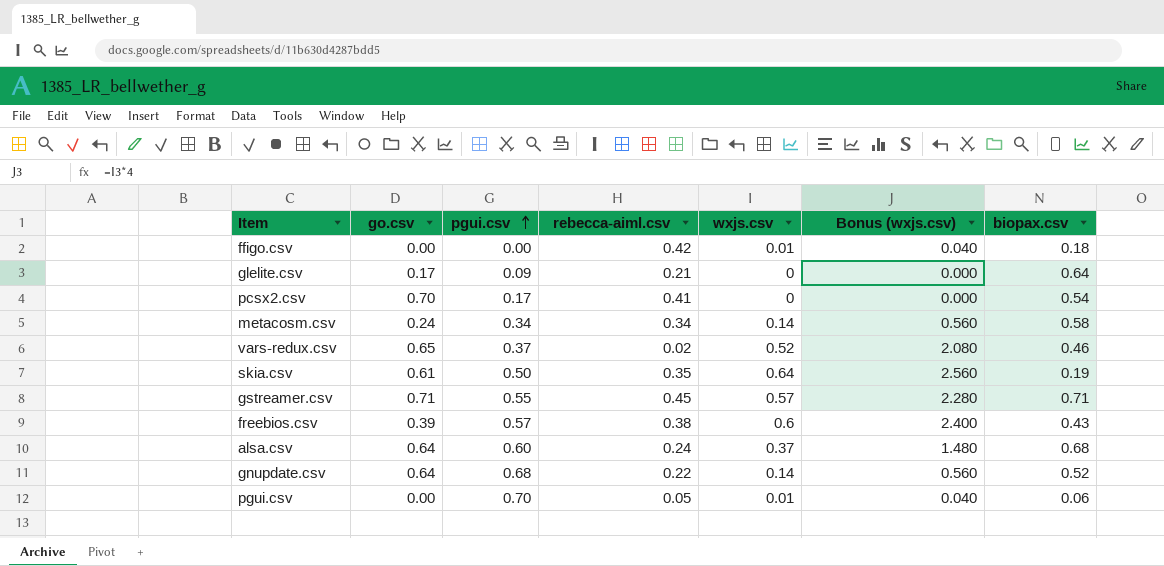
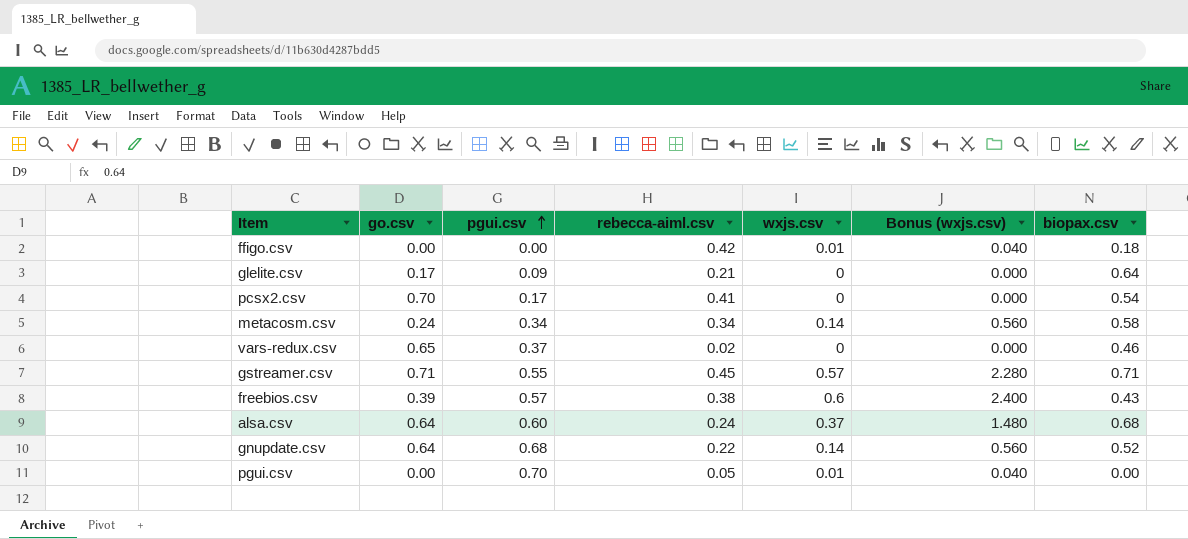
row skia.csv: 0.61 | 0.50 | 0.35 | 0.64 | 2.560 | 0.19 -> none
vars-redux.csv | wxjs.csv: 0.52 -> 0
vars-redux.csv | Bonus (wxjs.csv): 2.080 -> 0.000
pgui.csv | biopax.csv: 0.06 -> 0.00

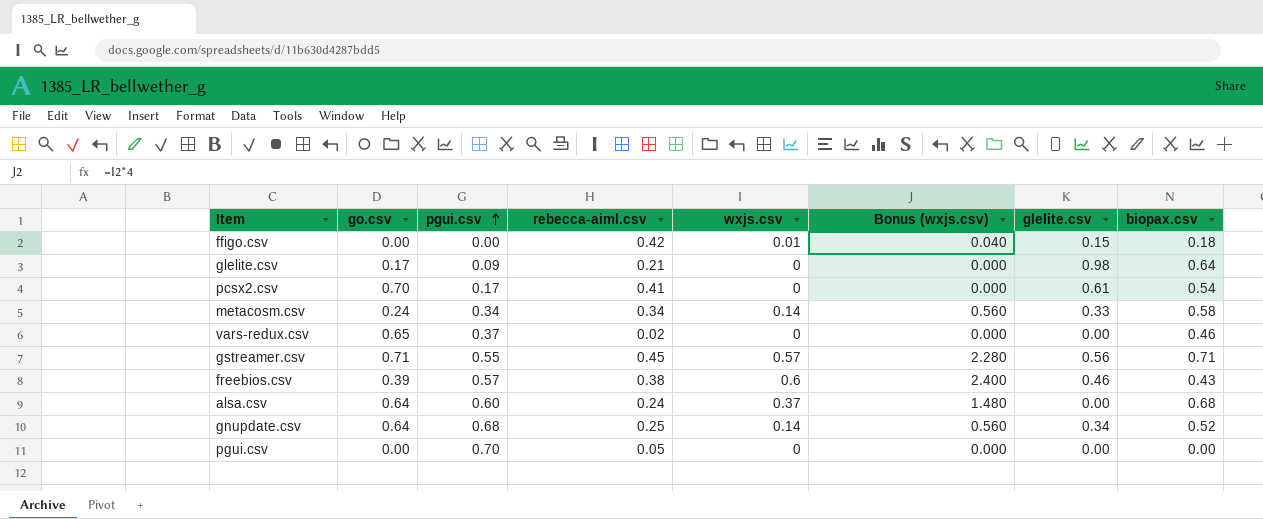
column glelite.csv | position: none -> 7
gnupdate.csv | rebecca-aiml.csv: 0.22 -> 0.25
pgui.csv | wxjs.csv: 0.01 -> 0
pgui.csv | Bonus (wxjs.csv): 0.040 -> 0.000

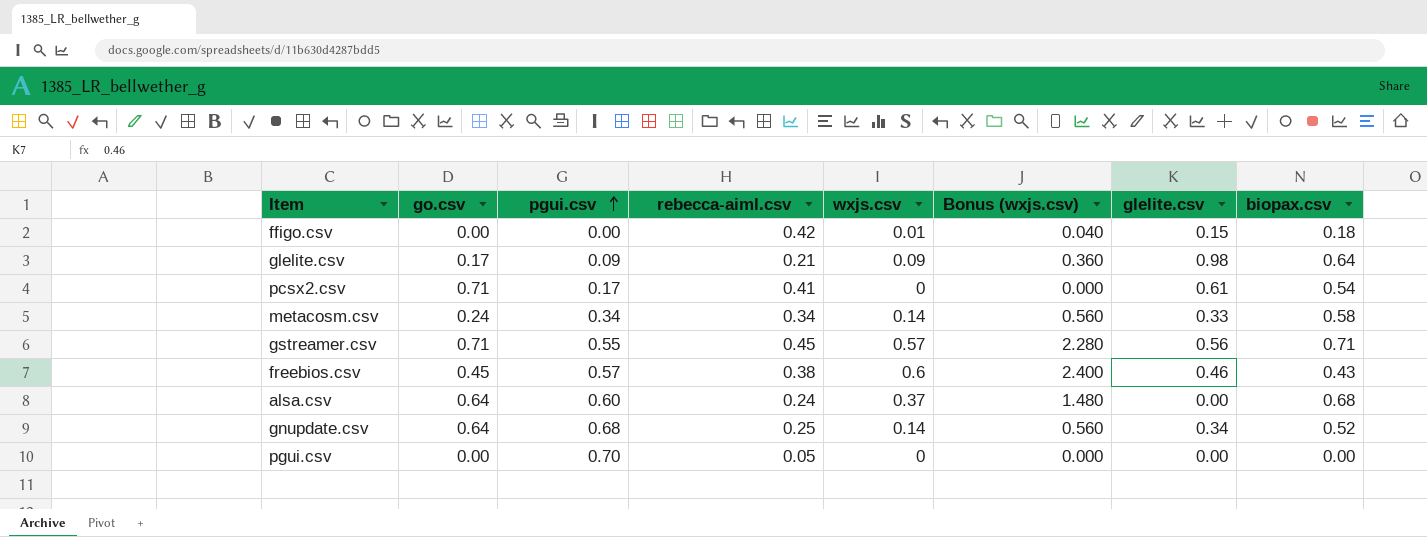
row vars-redux.csv: 0.65 | 0.37 | 0.02 | 0 | 0.000 | 0.00 | 0.46 -> none
glelite.csv | wxjs.csv: 0 -> 0.09
glelite.csv | Bonus (wxjs.csv): 0.000 -> 0.360
pcsx2.csv | go.csv: 0.70 -> 0.71
freebios.csv | go.csv: 0.39 -> 0.45

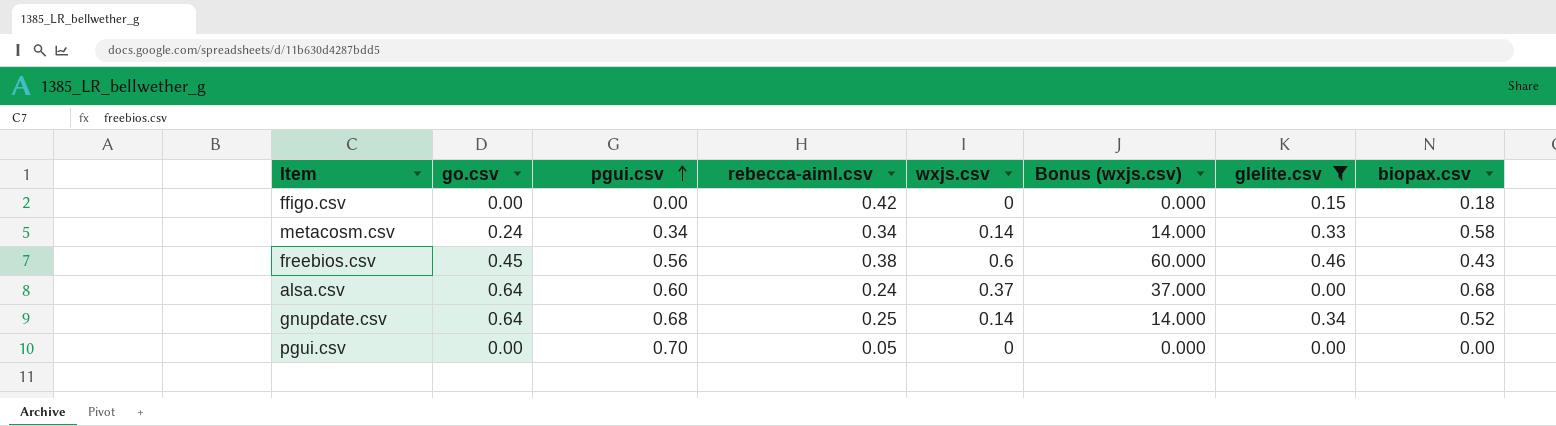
filter: none -> glelite.csv <= 0.46
column Bonus (wxjs.csv) | formula: [wxjs.csv] * 4 -> [wxjs.csv] * 100
ffigo.csv | wxjs.csv: 0.01 -> 0
freebios.csv | pgui.csv: 0.57 -> 0.56

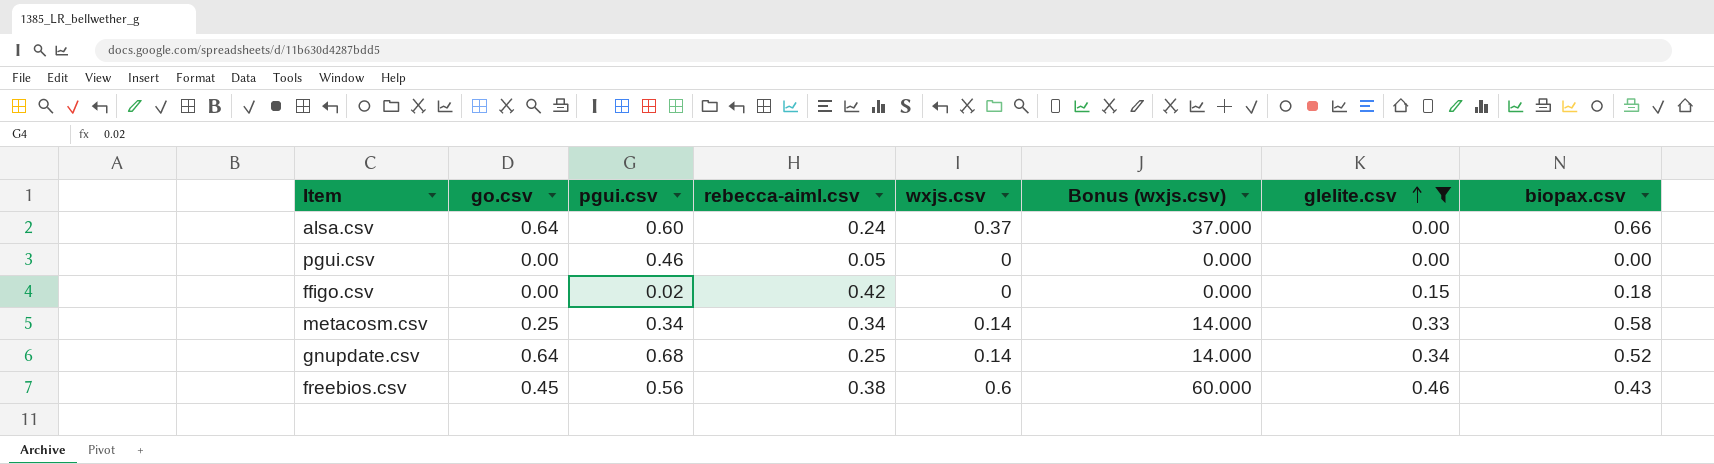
row order: pgui.csv ascending -> glelite.csv ascending
alsa.csv | biopax.csv: 0.68 -> 0.66
pgui.csv | pgui.csv: 0.70 -> 0.46
ffigo.csv | pgui.csv: 0.00 -> 0.02
metacosm.csv | go.csv: 0.24 -> 0.25

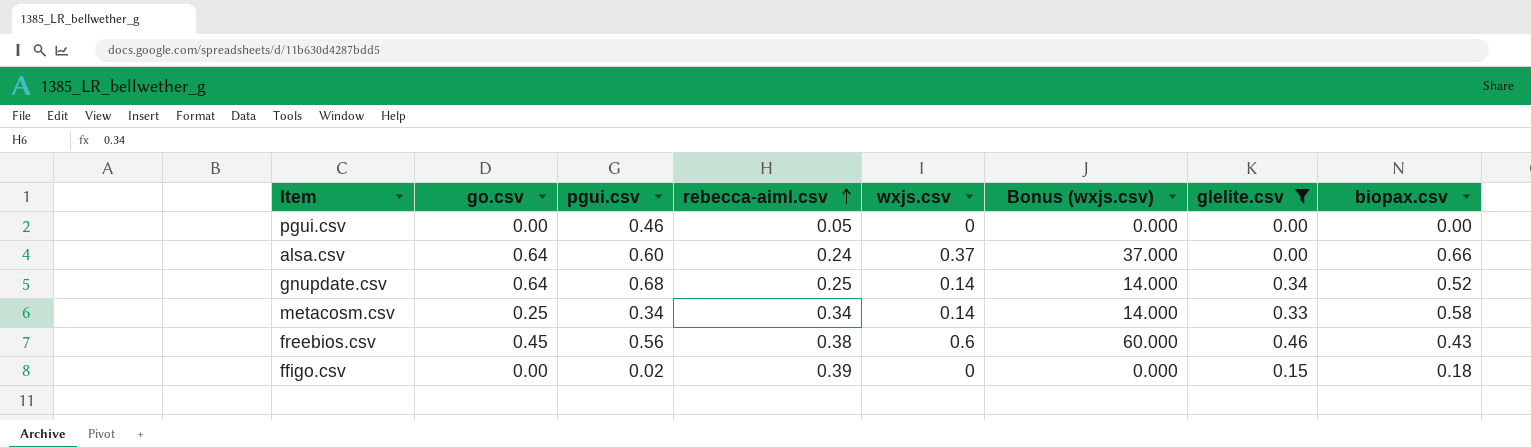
row order: glelite.csv ascending -> rebecca-aiml.csv ascending
ffigo.csv | rebecca-aiml.csv: 0.42 -> 0.39

